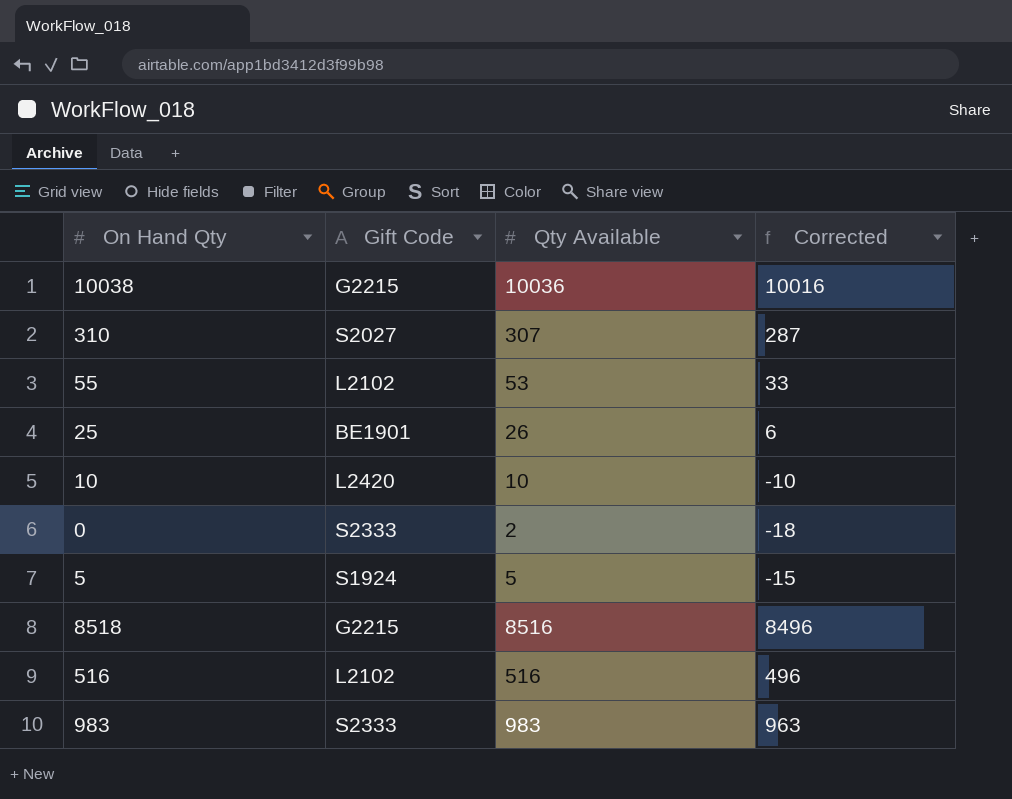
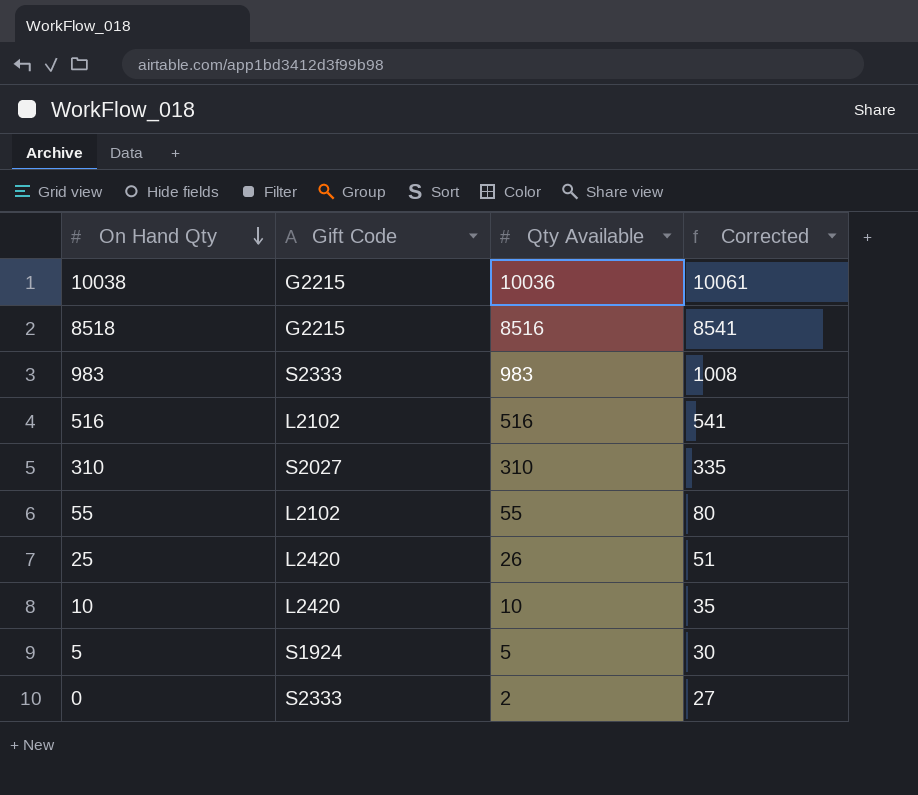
row order: none -> On Hand Qty descending
column Corrected | formula: [Qty Available] - 20 -> [Qty Available] + 25
310 | Qty Available: 307 -> 310
55 | Qty Available: 53 -> 55
25 | Gift Code: BE1901 -> L2420

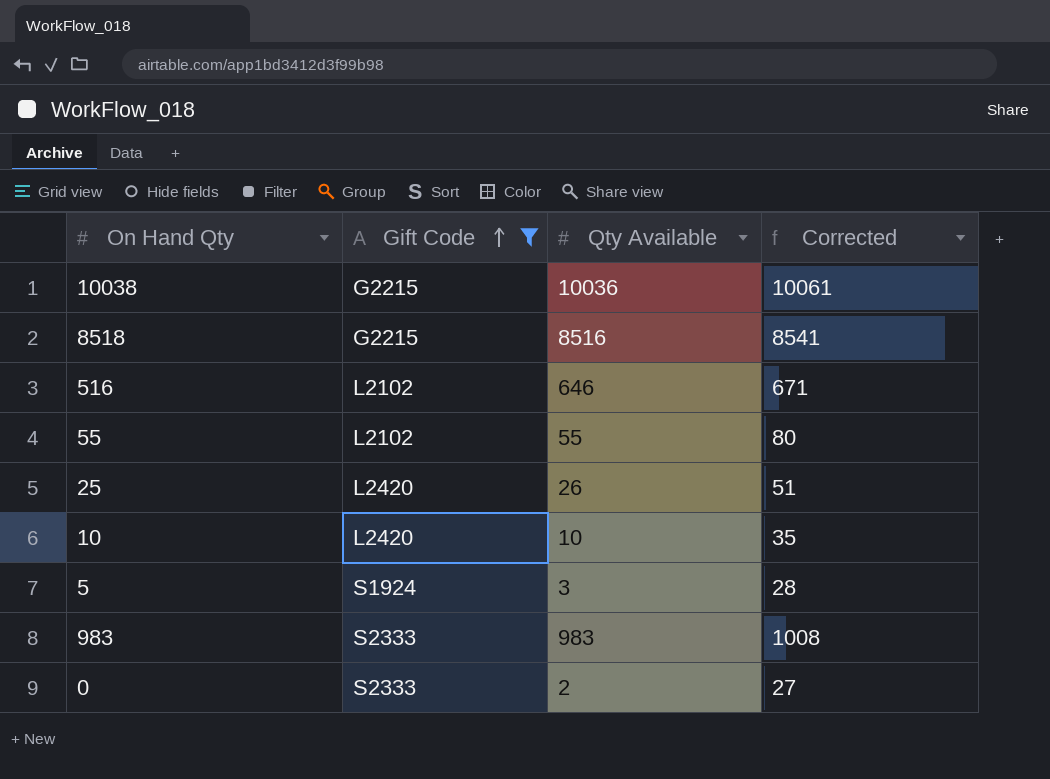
filter: none -> Gift Code != S2027
row order: On Hand Qty descending -> Gift Code ascending
516 | Qty Available: 516 -> 646
516 | Corrected: 541 -> 671
5 | Qty Available: 5 -> 3
5 | Corrected: 30 -> 28

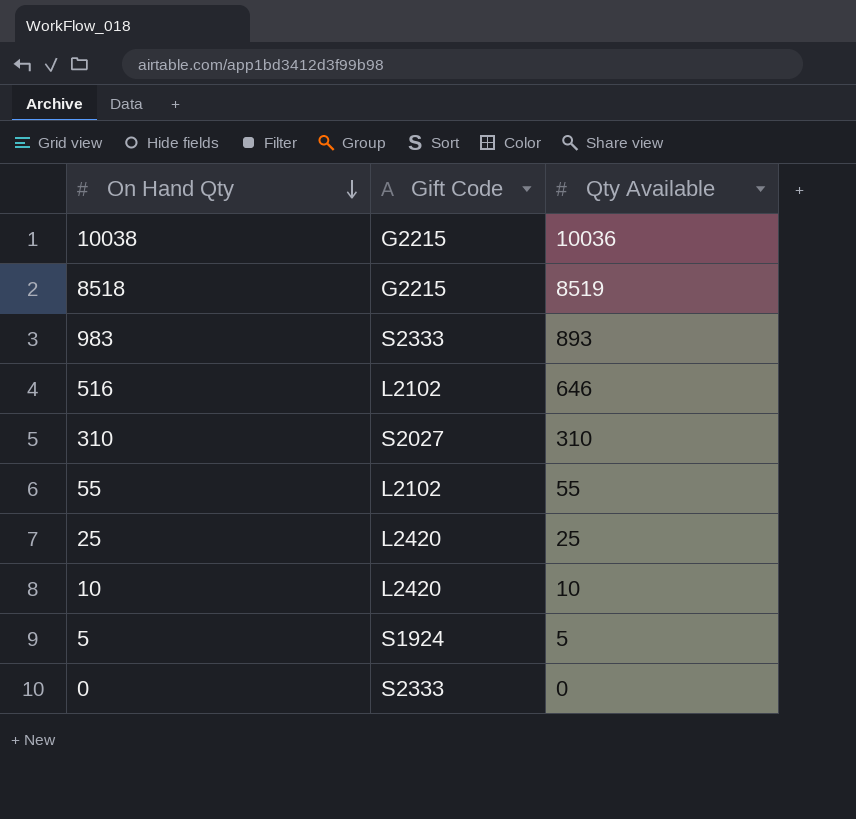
filter: Gift Code != S2027 -> none
row order: Gift Code ascending -> On Hand Qty descending
column Corrected | formula: [Qty Available] + 25 -> none
8518 | Qty Available: 8516 -> 8519
983 | Qty Available: 983 -> 893
25 | Qty Available: 26 -> 25
5 | Qty Available: 3 -> 5
0 | Qty Available: 2 -> 0

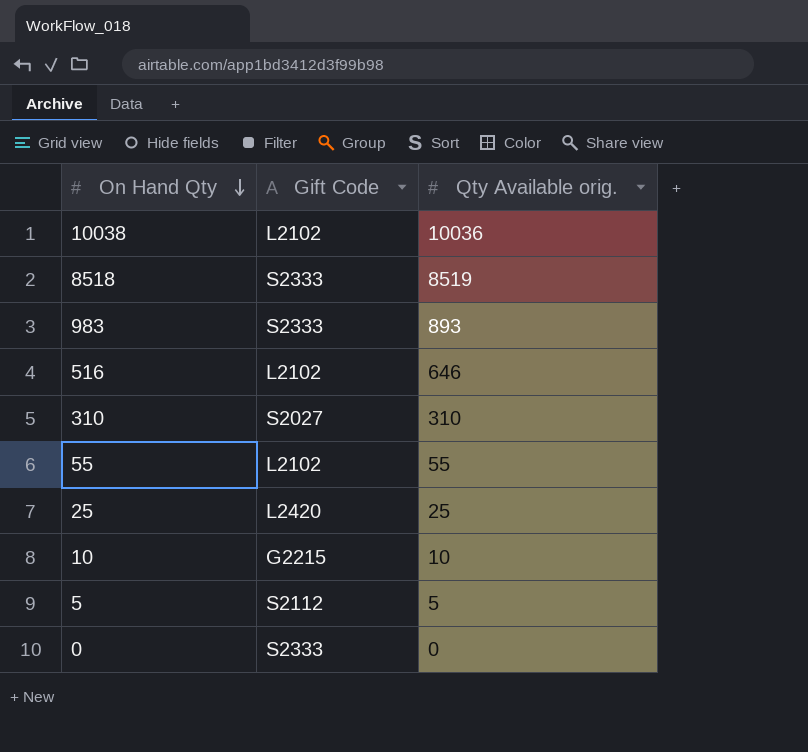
column name: Qty Available -> Qty Available orig.
10038 | Gift Code: G2215 -> L2102
8518 | Gift Code: G2215 -> S2333
10 | Gift Code: L2420 -> G2215
5 | Gift Code: S1924 -> S2112

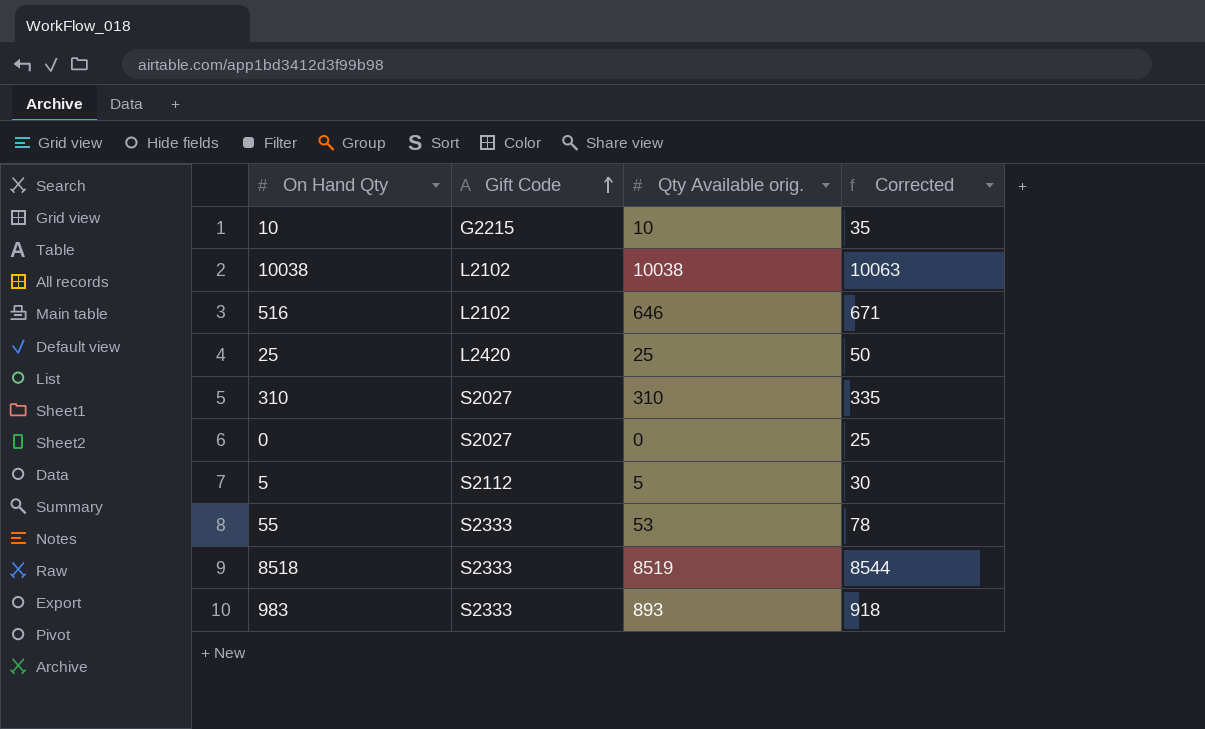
row order: On Hand Qty descending -> Gift Code ascending
column Corrected | formula: none -> [Qty Available orig.] + 25
10038 | Qty Available orig.: 10036 -> 10038
0 | Gift Code: S2333 -> S2027
55 | Gift Code: L2102 -> S2333
55 | Qty Available orig.: 55 -> 53

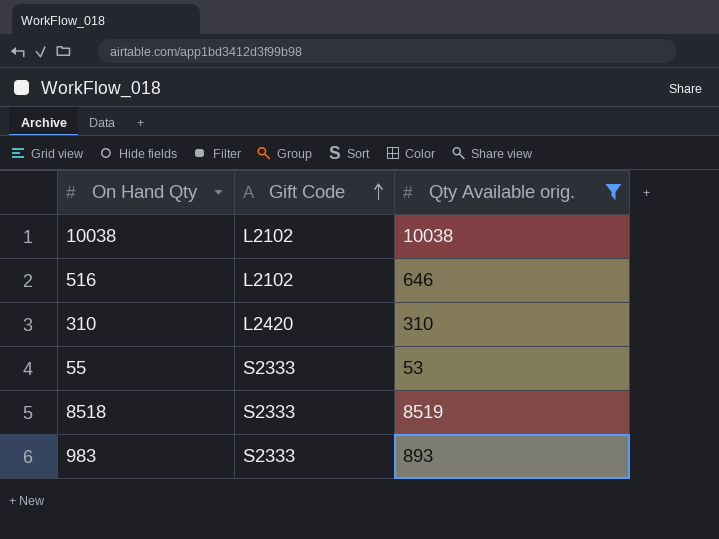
filter: none -> Qty Available orig. >= 53
column Corrected | formula: [Qty Available orig.] + 25 -> none
310 | Gift Code: S2027 -> L2420

